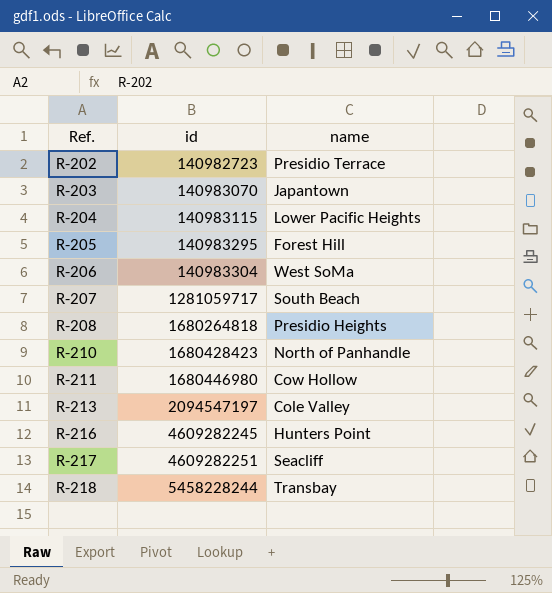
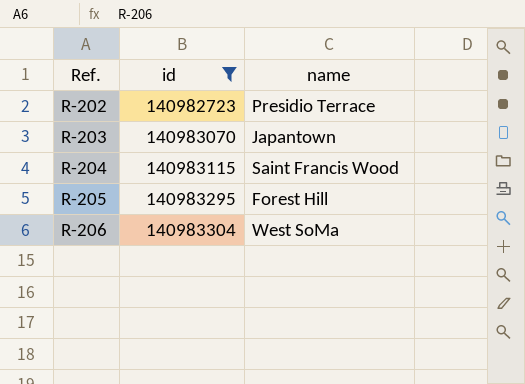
filter: none -> id <= 140983304
R-204 | name: Lower Pacific Heights -> Saint Francis Wood

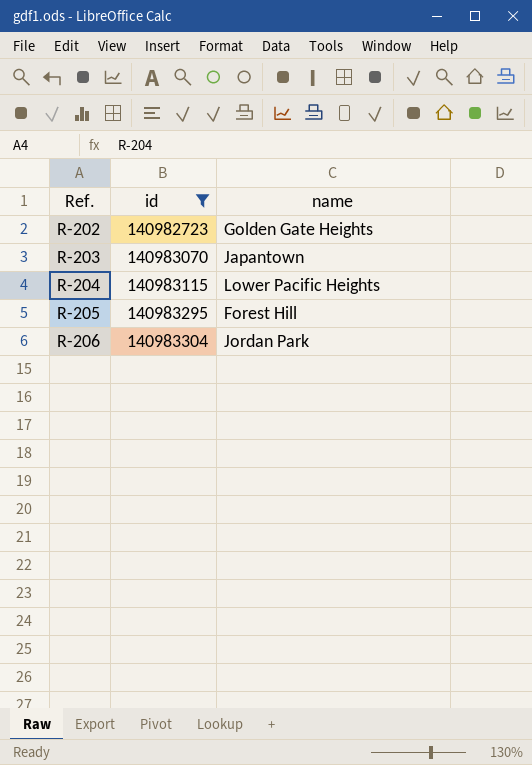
R-202 | name: Presidio Terrace -> Golden Gate Heights
R-204 | name: Saint Francis Wood -> Lower Pacific Heights
R-206 | name: West SoMa -> Jordan Park

